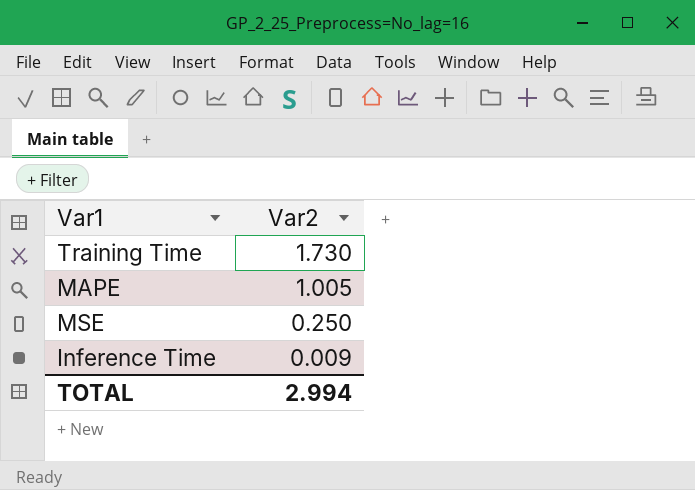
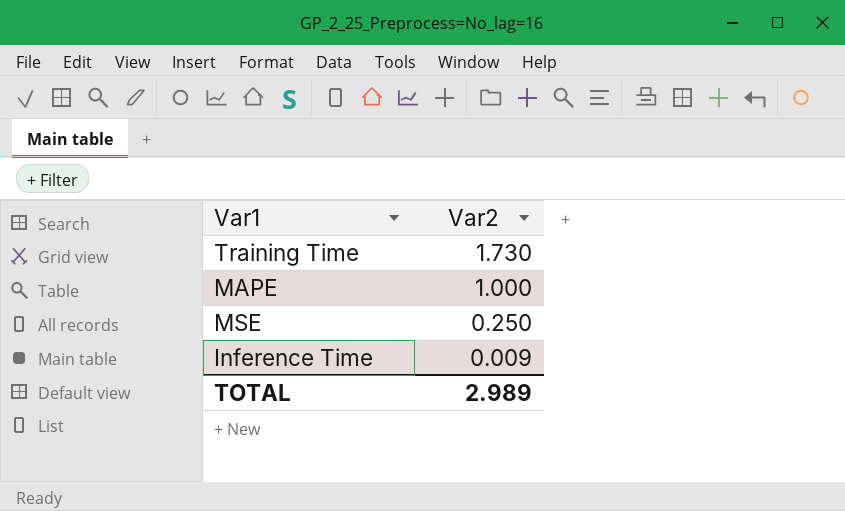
MAPE | Var2: 1.005 -> 1.000
TOTAL | Var2: 2.994 -> 2.989

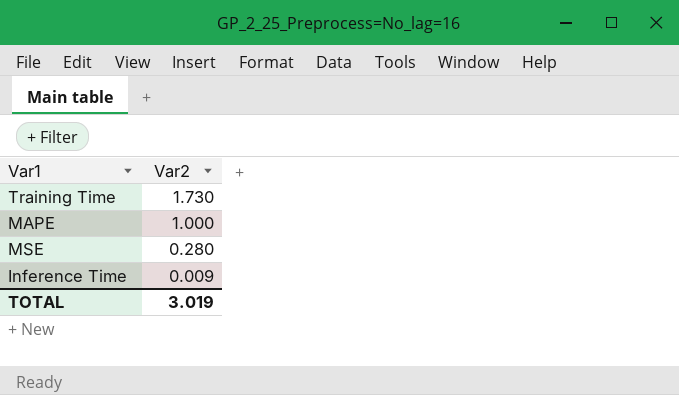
MSE | Var2: 0.250 -> 0.280
TOTAL | Var2: 2.989 -> 3.019

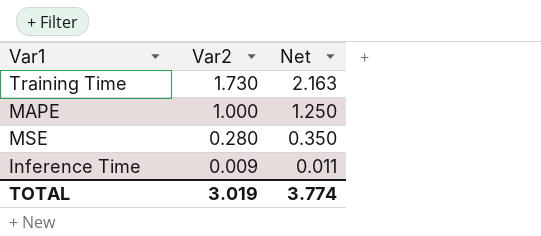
column Net | formula: none -> [Var2] * 1.25

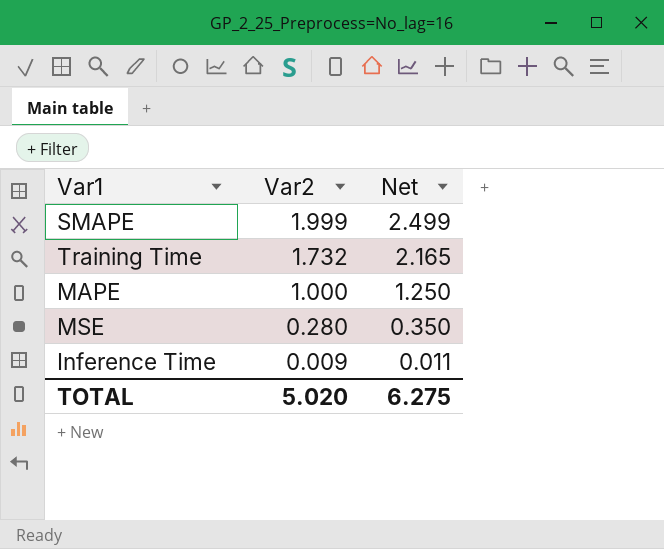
row SMAPE: none -> 1.999 | 2.499
Training Time | Var2: 1.730 -> 1.732
Training Time | Net: 2.163 -> 2.165
TOTAL | Var2: 3.019 -> 5.020
TOTAL | Net: 3.774 -> 6.275

